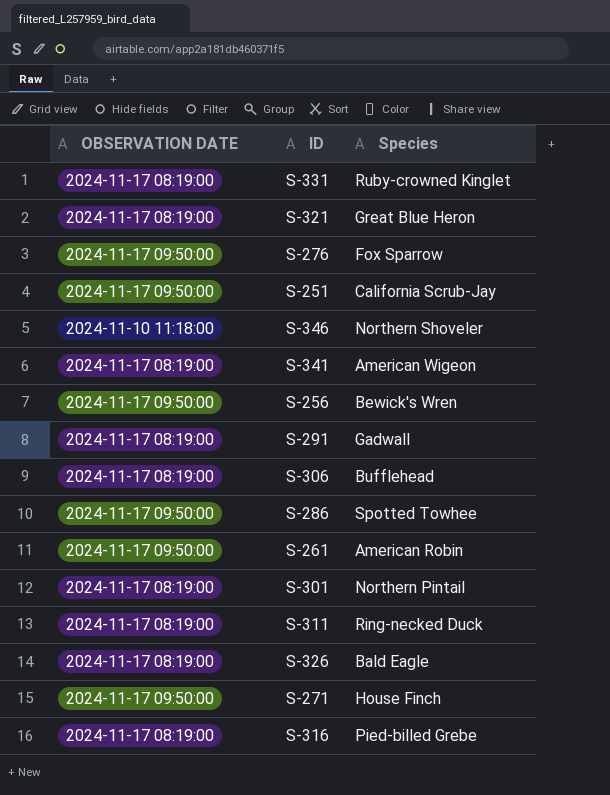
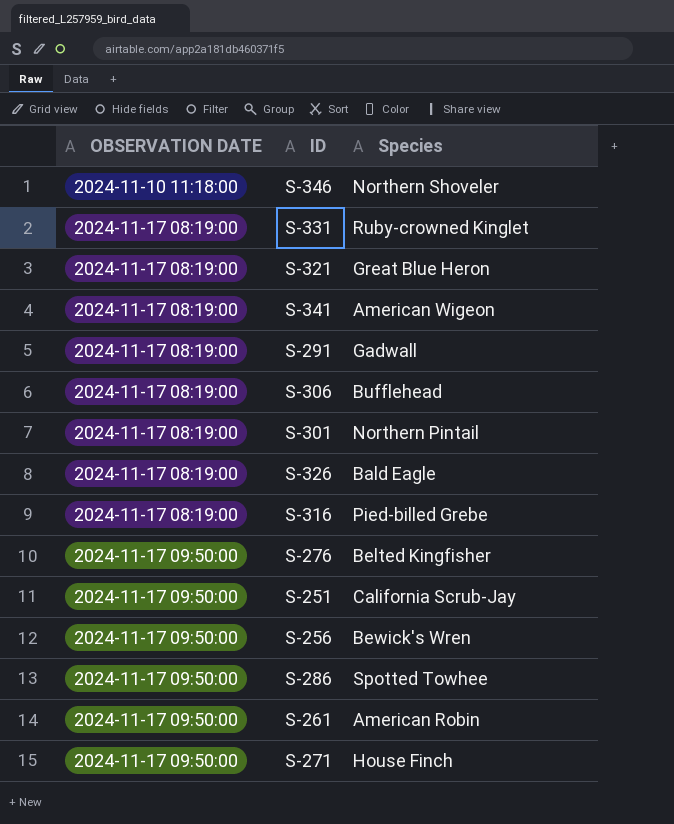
row order: none -> OBSERVATION DATE ascending
row S-311: 2024-11-17 08:19:00 | Ring-necked Duck -> none
S-276 | Species: Fox Sparrow -> Belted Kingfisher

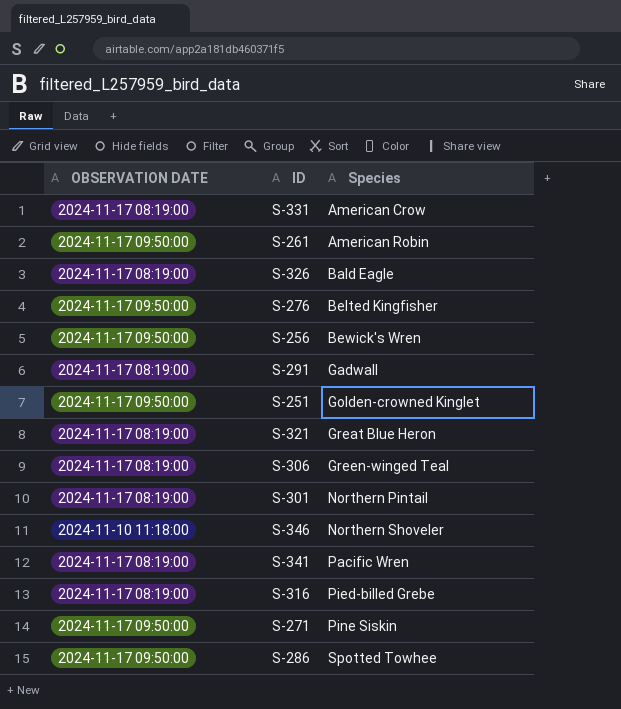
row order: OBSERVATION DATE ascending -> Species ascending
S-331 | Species: Ruby-crowned Kinglet -> American Crow
S-251 | Species: California Scrub-Jay -> Golden-crowned Kinglet
S-306 | Species: Bufflehead -> Green-winged Teal
S-341 | Species: American Wigeon -> Pacific Wren
S-271 | Species: House Finch -> Pine Siskin

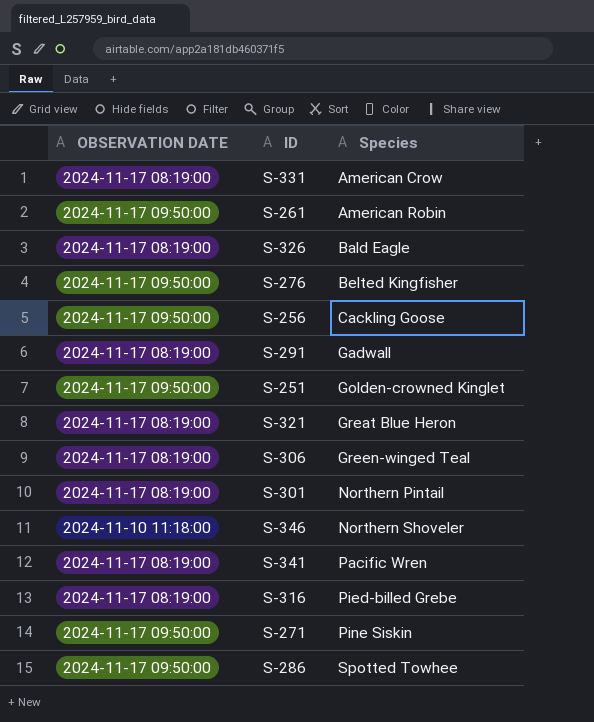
S-256 | Species: Bewick's Wren -> Cackling Goose

